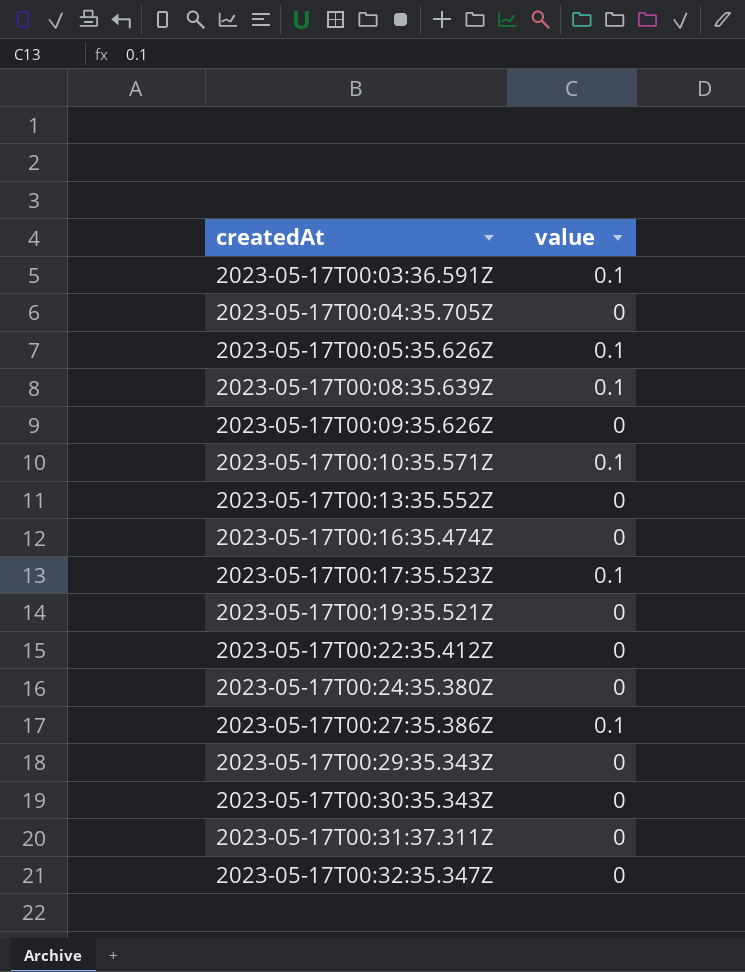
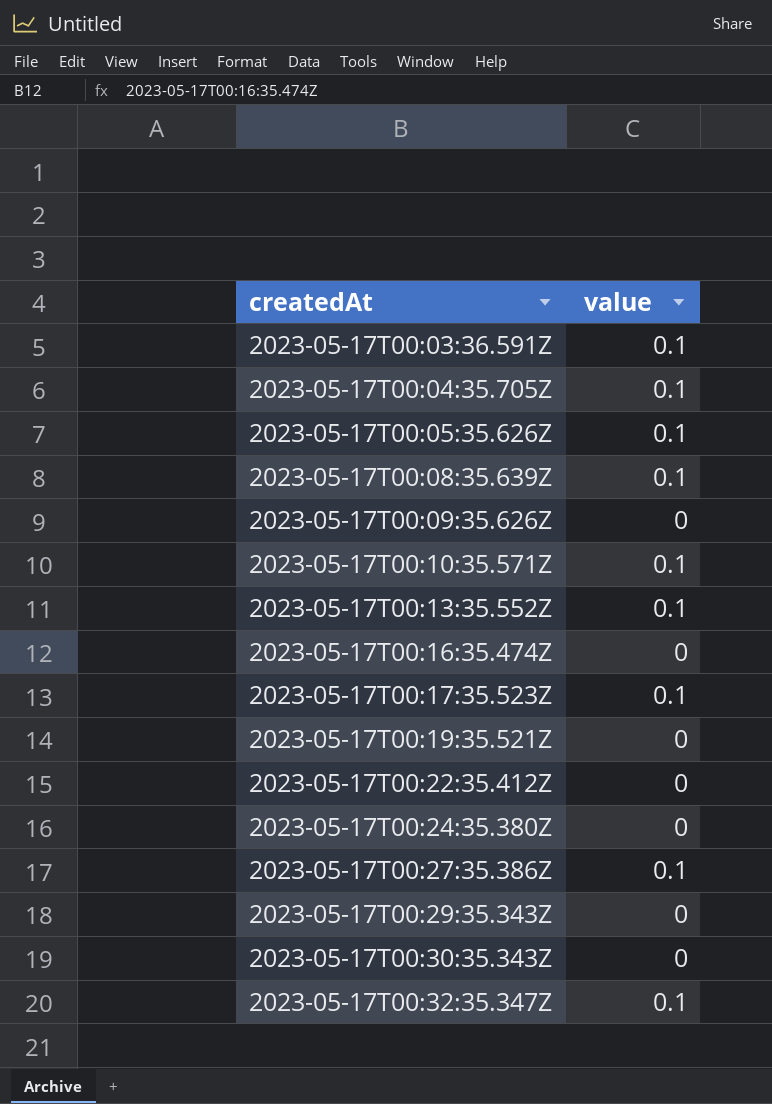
row 2023-05-17T00:31:37.311Z: 0 -> none
2023-05-17T00:04:35.705Z | value: 0 -> 0.1
2023-05-17T00:13:35.552Z | value: 0 -> 0.1
2023-05-17T00:32:35.347Z | value: 0 -> 0.1

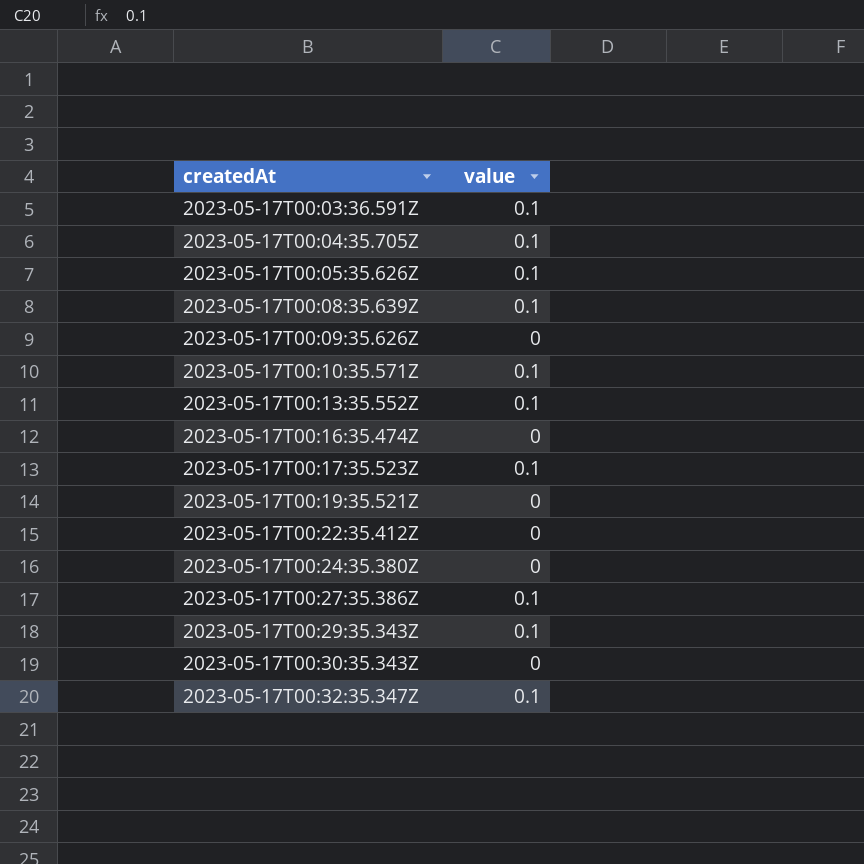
2023-05-17T00:29:35.343Z | value: 0 -> 0.1

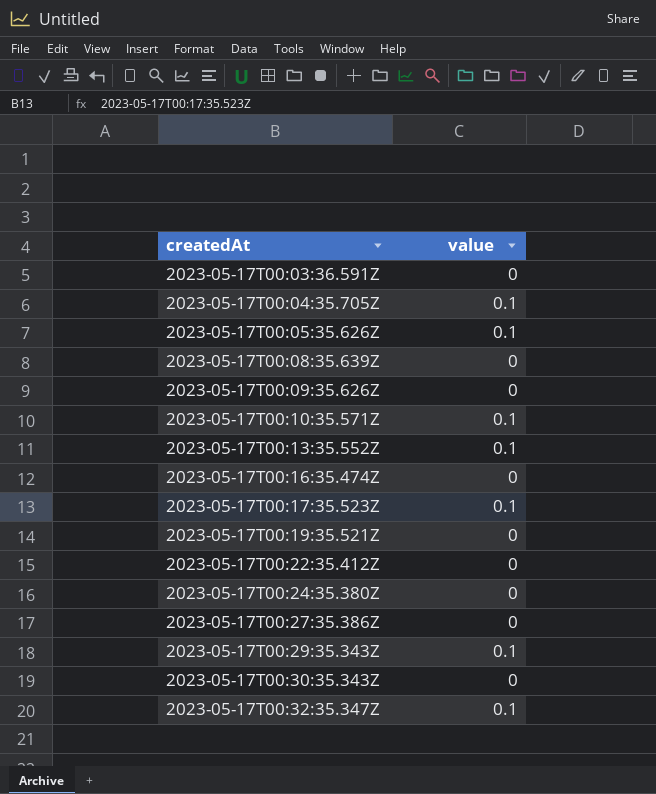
2023-05-17T00:03:36.591Z | value: 0.1 -> 0
2023-05-17T00:08:35.639Z | value: 0.1 -> 0
2023-05-17T00:27:35.386Z | value: 0.1 -> 0

